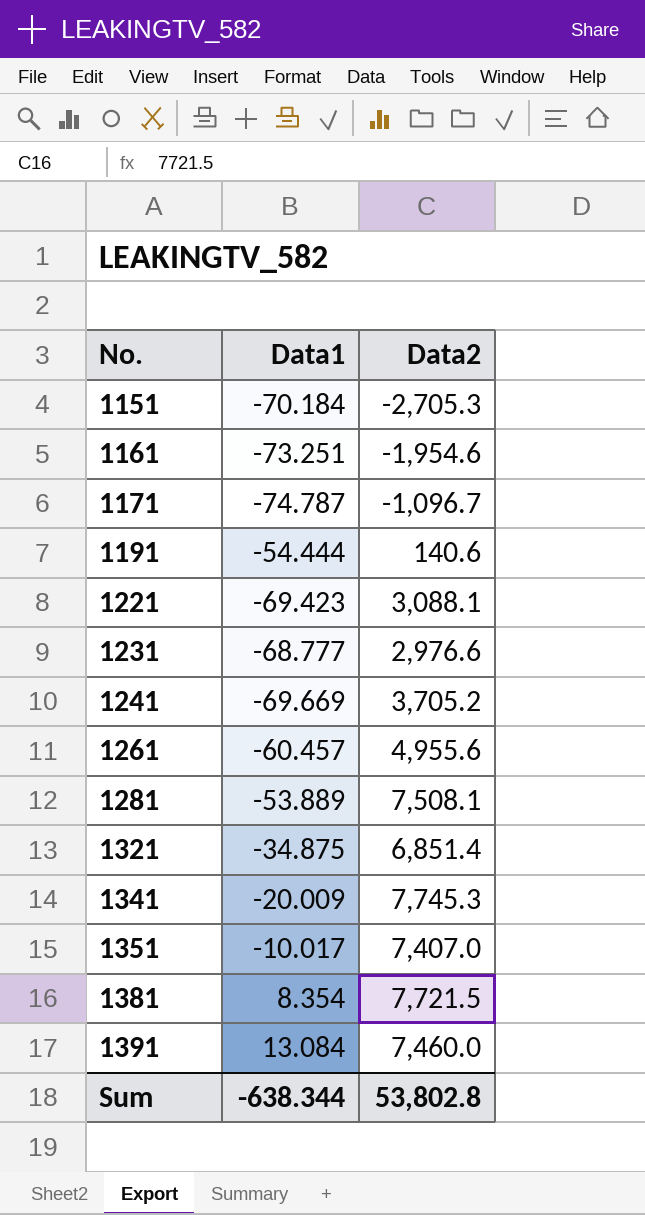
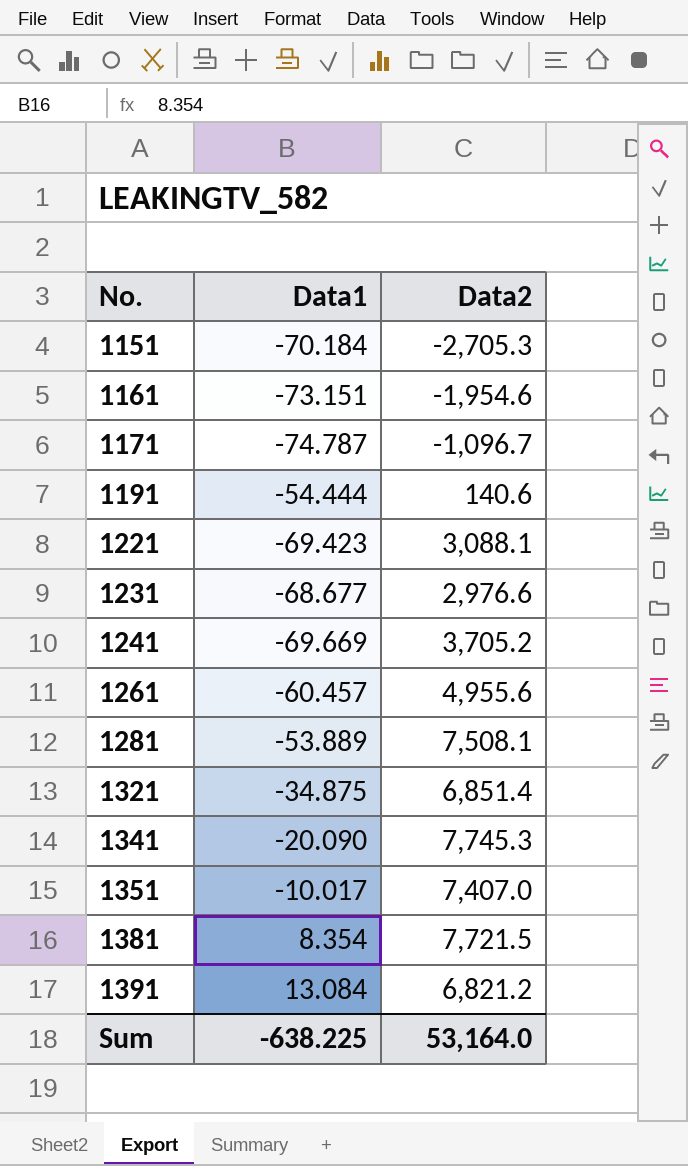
1161 | Data1: -73.251 -> -73.151
1231 | Data1: -68.777 -> -68.677
1341 | Data1: -20.009 -> -20.090
1391 | Data2: 7,460.0 -> 6,821.2
Sum | Data1: -638.344 -> -638.225
Sum | Data2: 53,802.8 -> 53,164.0

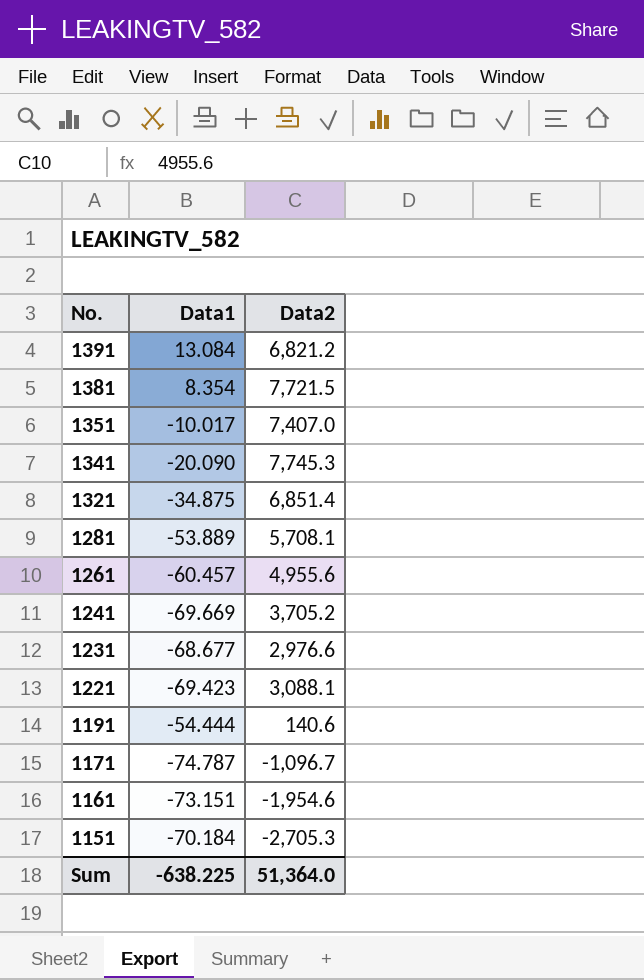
row order: No. ascending -> No. descending
1281 | Data2: 7,508.1 -> 5,708.1
Sum | Data2: 53,164.0 -> 51,364.0

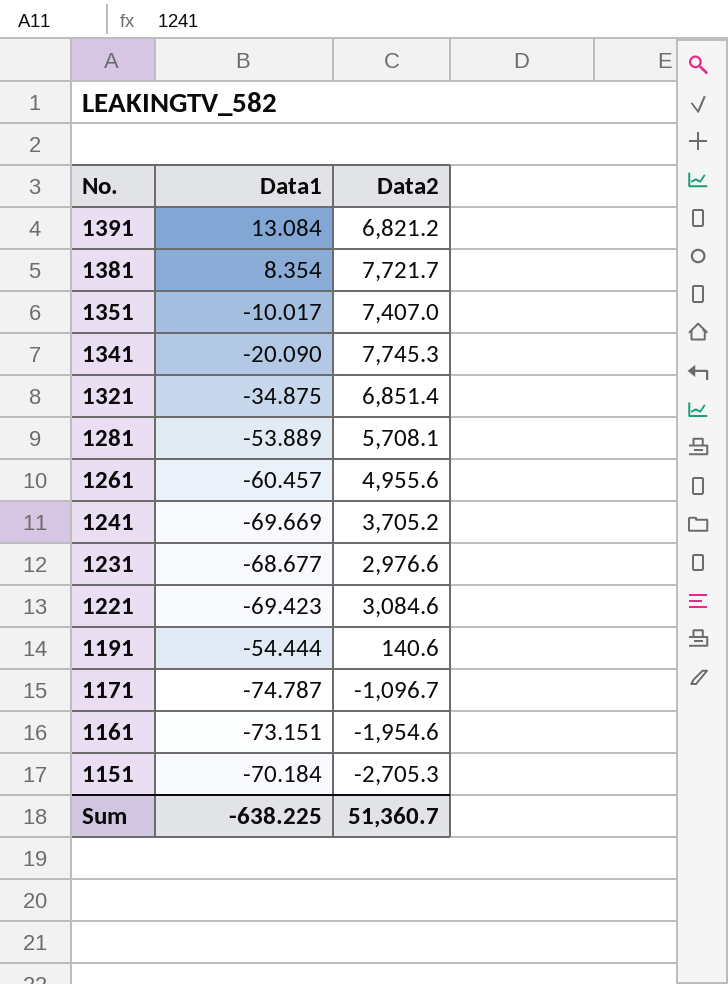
1381 | Data2: 7,721.5 -> 7,721.7
1221 | Data2: 3,088.1 -> 3,084.6
Sum | Data2: 51,364.0 -> 51,360.7

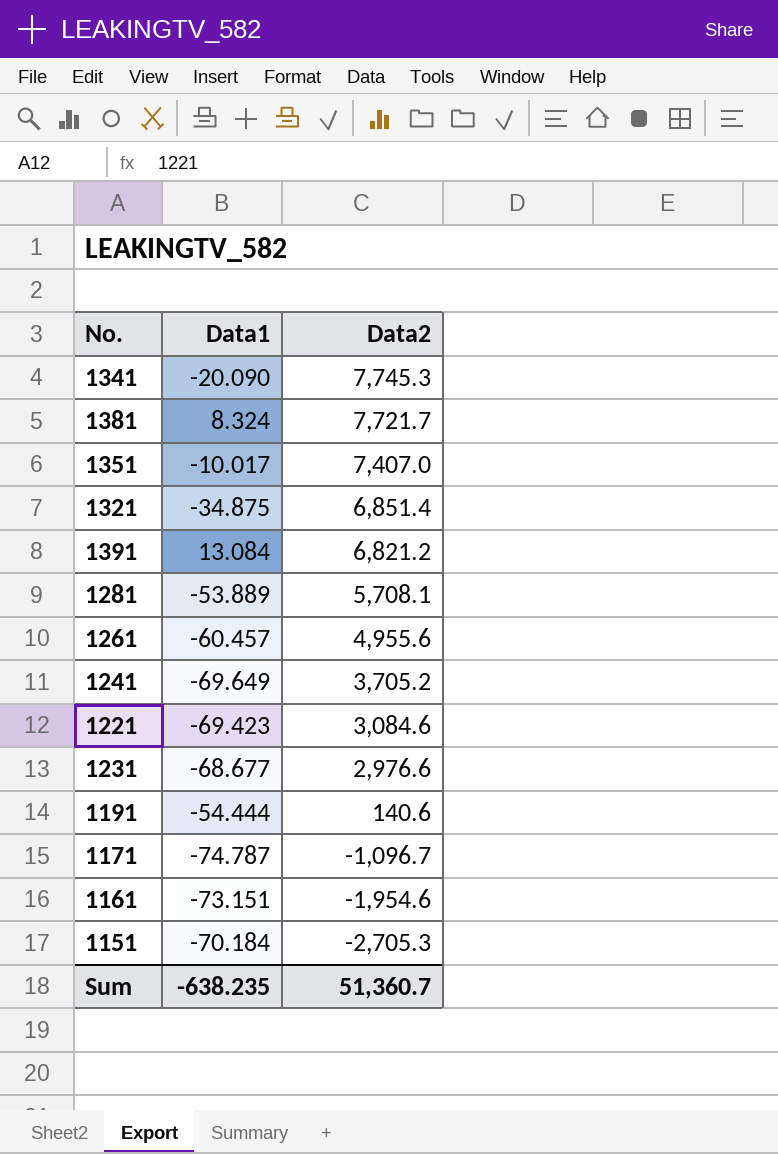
row order: No. descending -> Data2 descending
1381 | Data1: 8.354 -> 8.324
1241 | Data1: -69.669 -> -69.649
Sum | Data1: -638.225 -> -638.235

